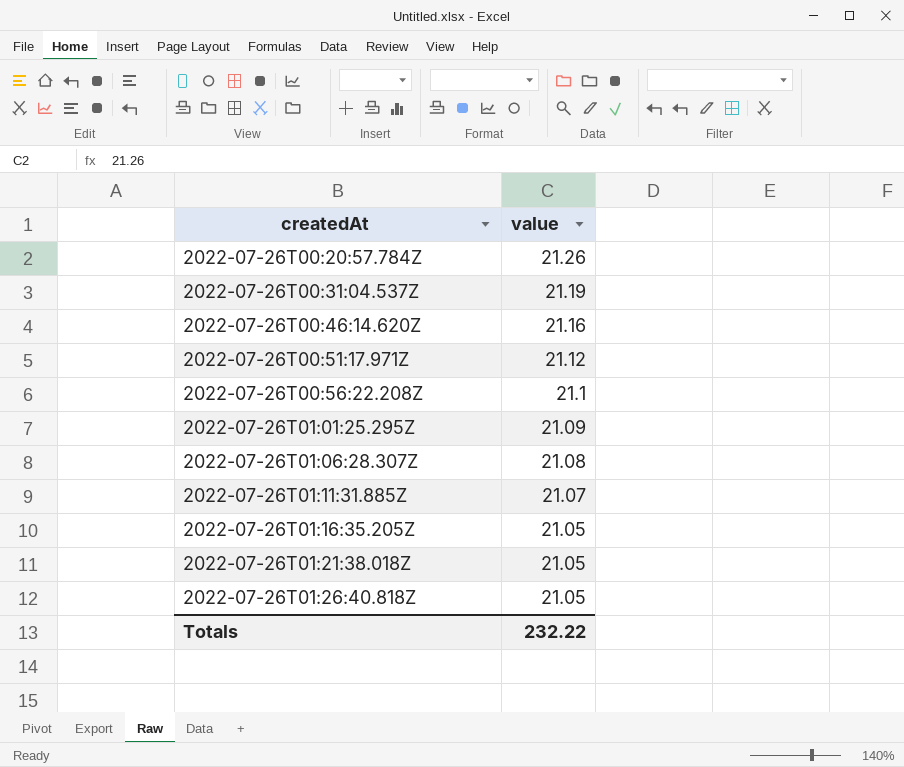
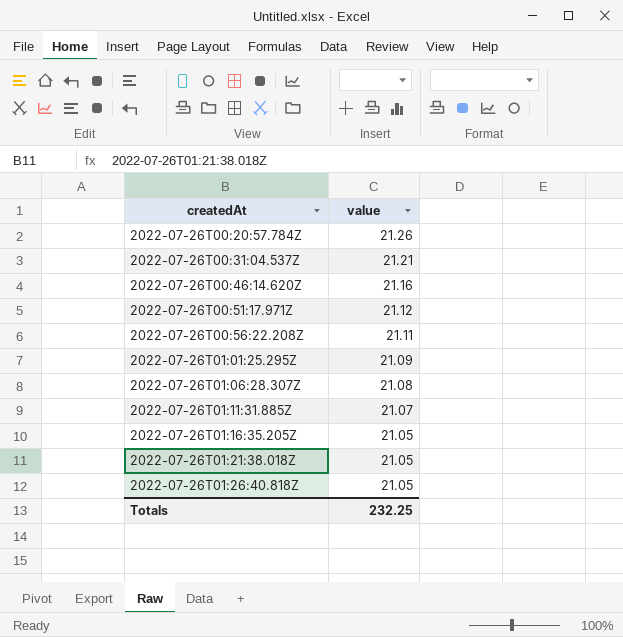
2022-07-26T00:31:04.537Z | value: 21.19 -> 21.21
2022-07-26T00:56:22.208Z | value: 21.1 -> 21.11
Totals | value: 232.22 -> 232.25

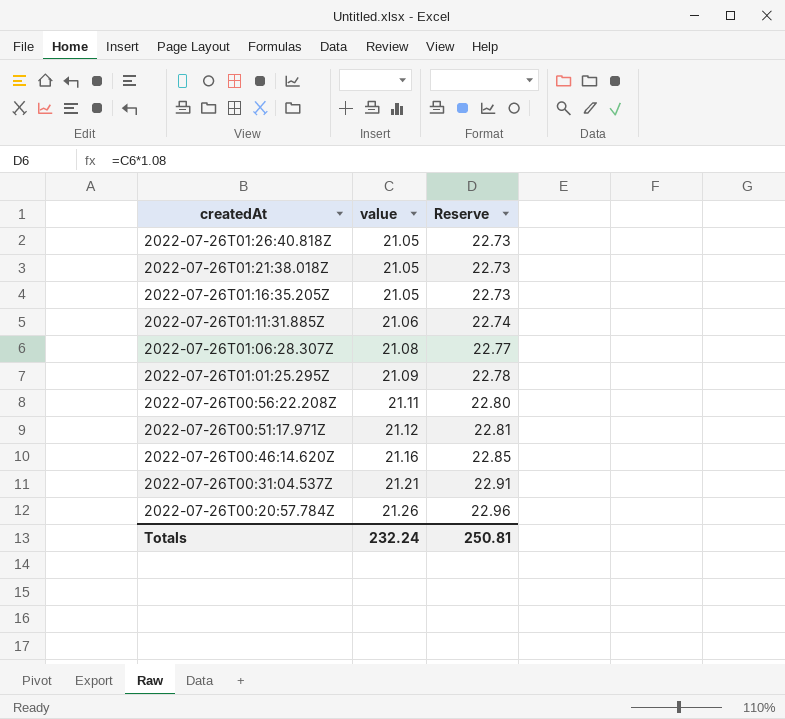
row order: createdAt ascending -> createdAt descending
column Reserve | formula: none -> [value] * 1.08
2022-07-26T01:11:31.885Z | value: 21.07 -> 21.06
Totals | value: 232.25 -> 232.24

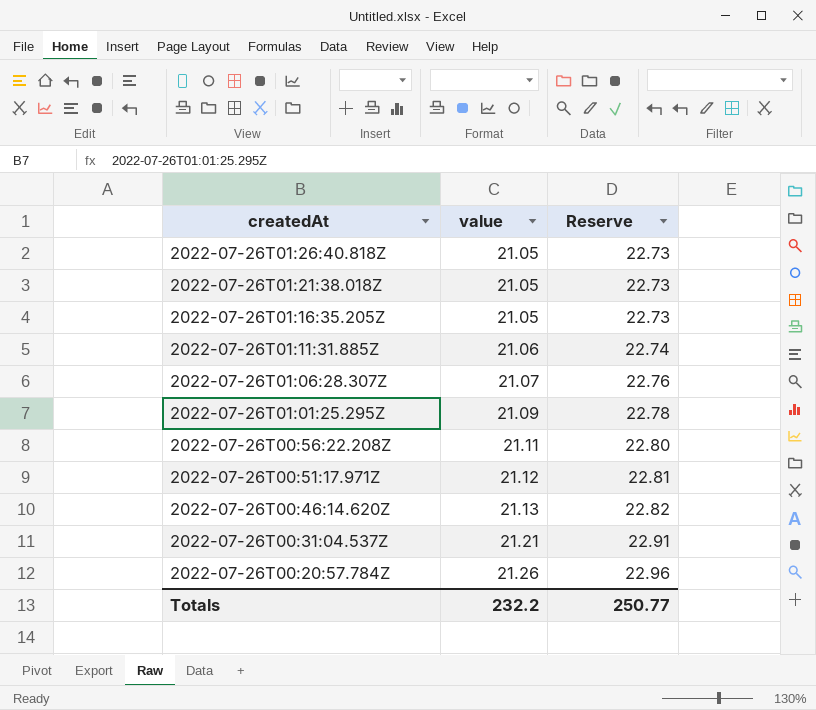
2022-07-26T01:06:28.307Z | value: 21.08 -> 21.07
2022-07-26T01:06:28.307Z | Reserve: 22.77 -> 22.76
2022-07-26T00:46:14.620Z | value: 21.16 -> 21.13
2022-07-26T00:46:14.620Z | Reserve: 22.85 -> 22.82
Totals | value: 232.24 -> 232.2
Totals | Reserve: 250.81 -> 250.77

